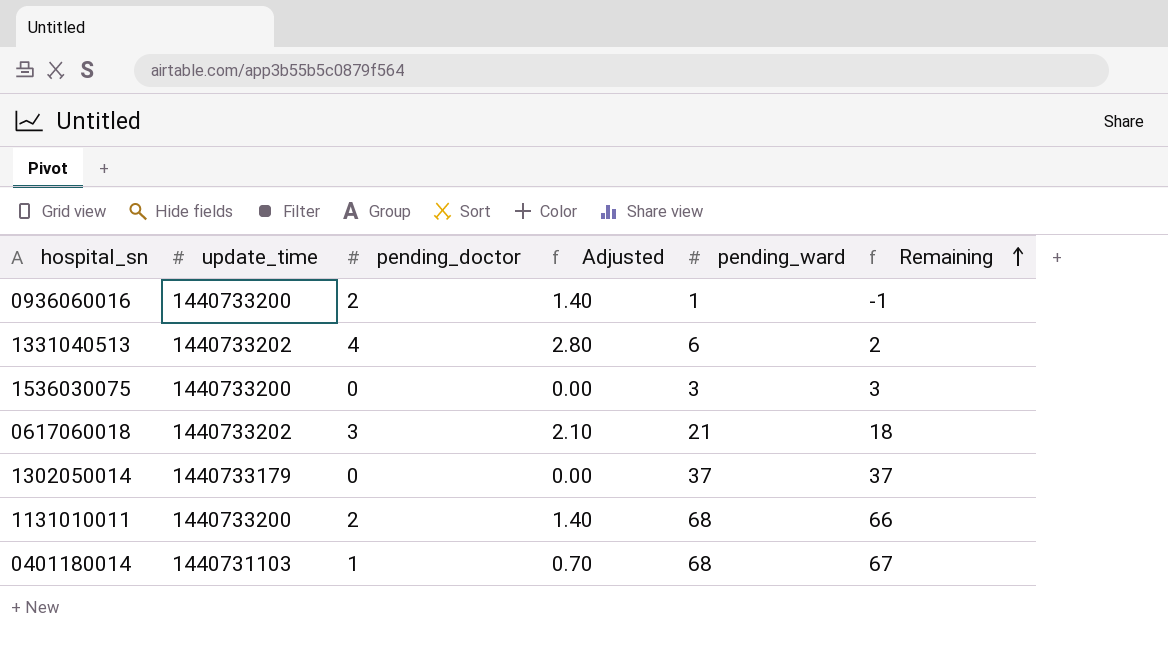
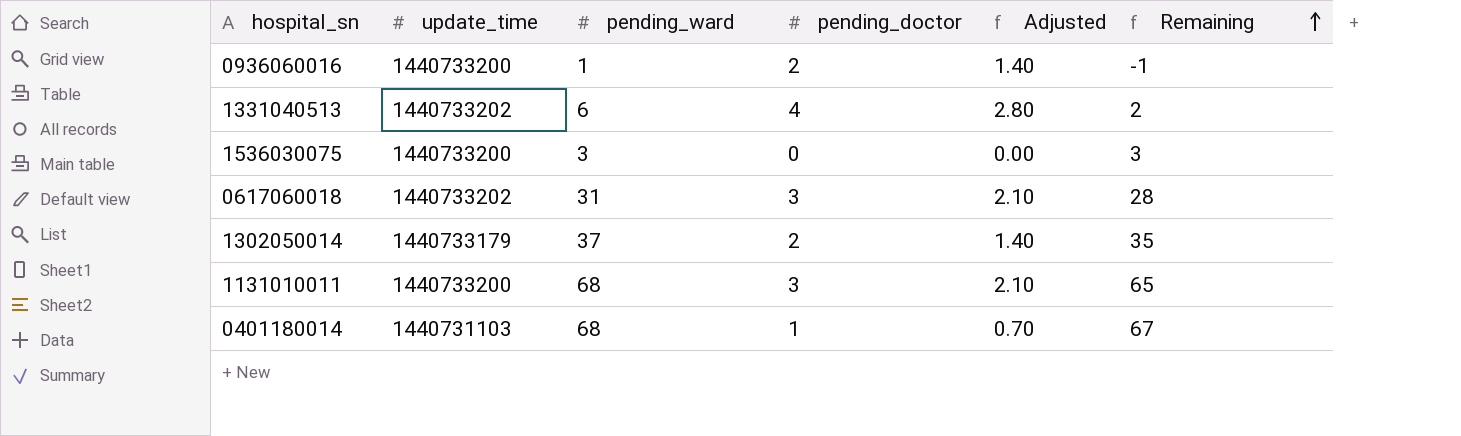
column pending_ward | position: 5 -> 3
0617060018 | pending_ward: 21 -> 31
0617060018 | Remaining: 18 -> 28
1302050014 | pending_doctor: 0 -> 2
1302050014 | Adjusted: 0.00 -> 1.40
1302050014 | Remaining: 37 -> 35
1131010011 | pending_doctor: 2 -> 3
1131010011 | Adjusted: 1.40 -> 2.10
1131010011 | Remaining: 66 -> 65

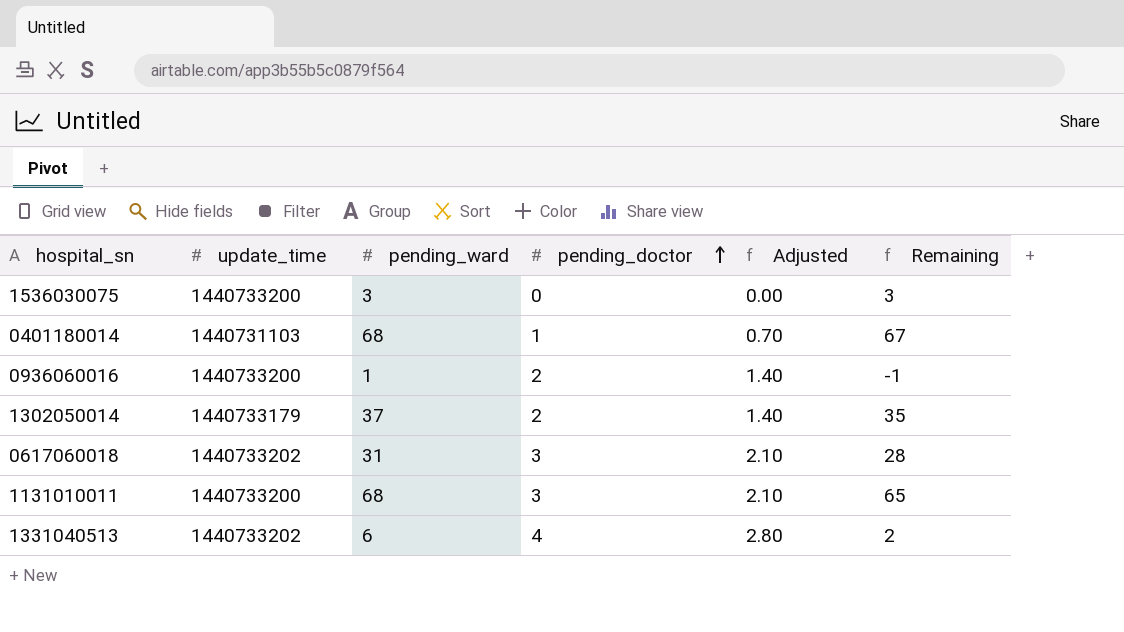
row order: Remaining ascending -> pending_doctor ascending

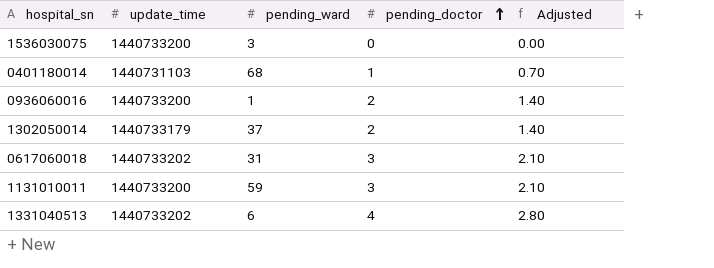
column Remaining | formula: [pending_ward] - [pending_doctor] -> none
1131010011 | pending_ward: 68 -> 59

